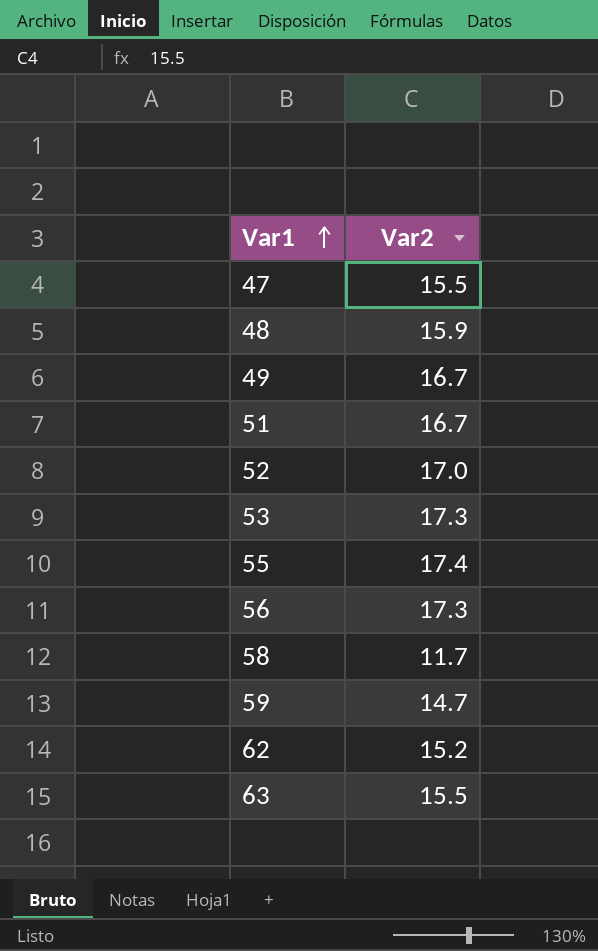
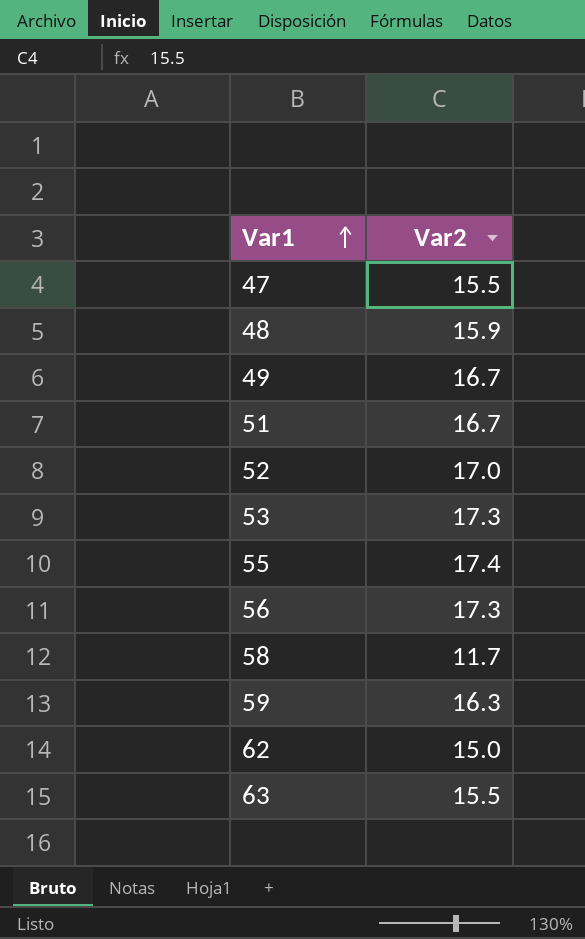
59 | Var2: 14.7 -> 16.3
62 | Var2: 15.2 -> 15.0

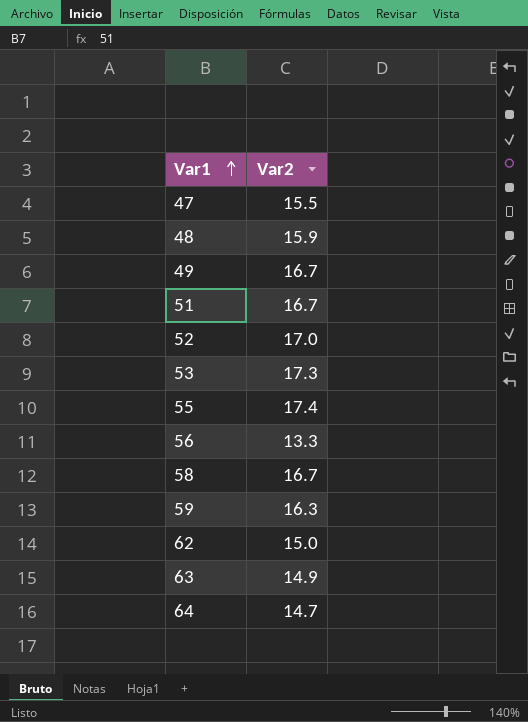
56 | Var2: 17.3 -> 13.3
58 | Var2: 11.7 -> 16.7
63 | Var2: 15.5 -> 14.9
row 64: none -> 14.7

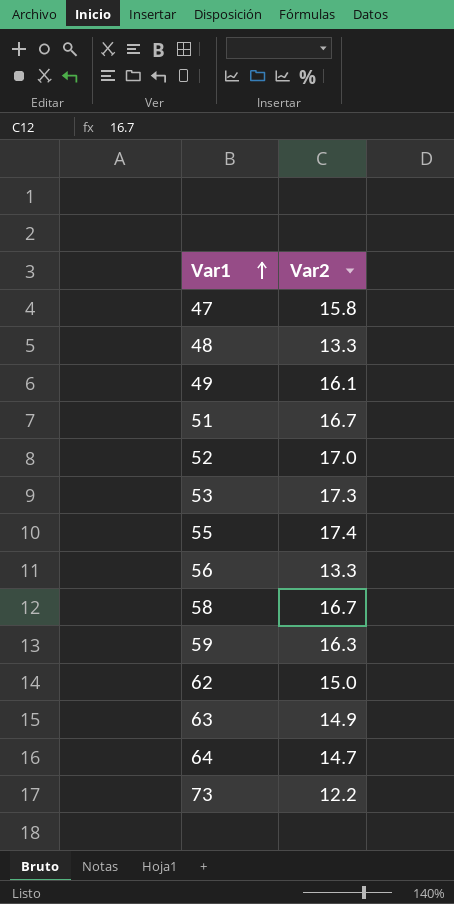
47 | Var2: 15.5 -> 15.8
48 | Var2: 15.9 -> 13.3
49 | Var2: 16.7 -> 16.1
row 73: none -> 12.2

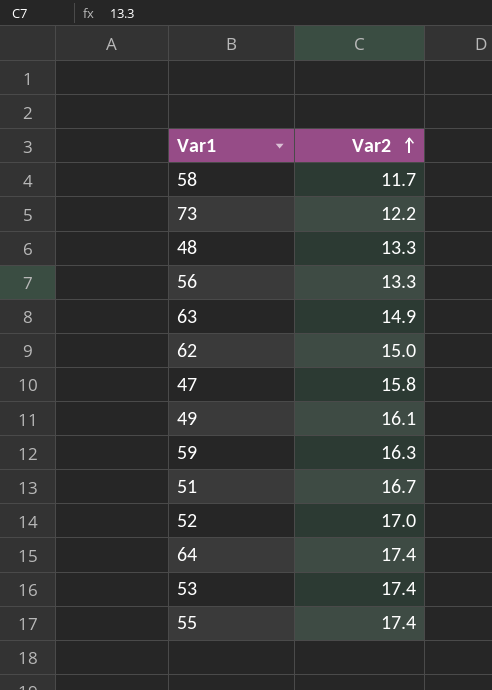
row order: Var1 ascending -> Var2 ascending
58 | Var2: 16.7 -> 11.7
64 | Var2: 14.7 -> 17.4
53 | Var2: 17.3 -> 17.4

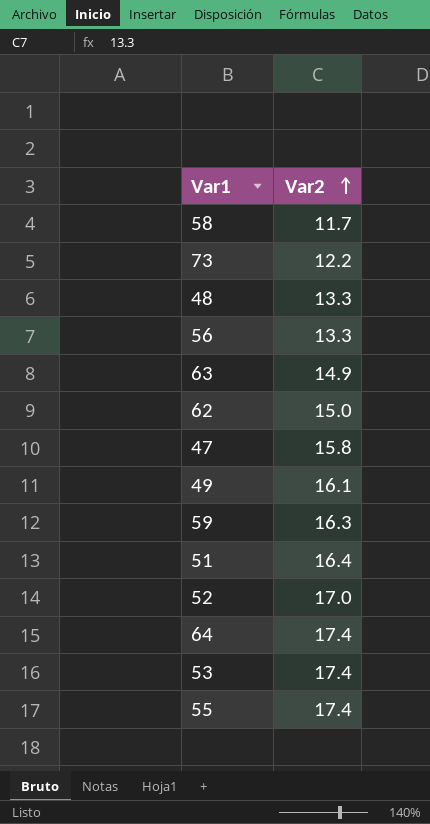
51 | Var2: 16.7 -> 16.4

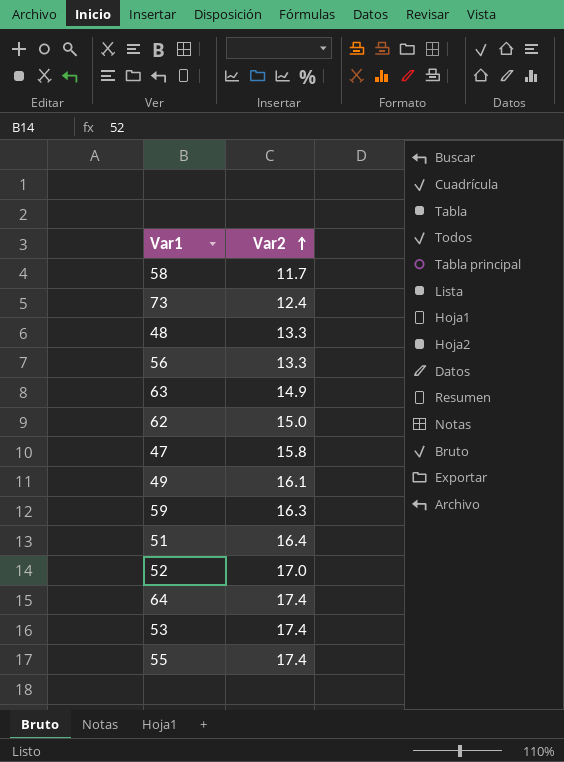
73 | Var2: 12.2 -> 12.4

